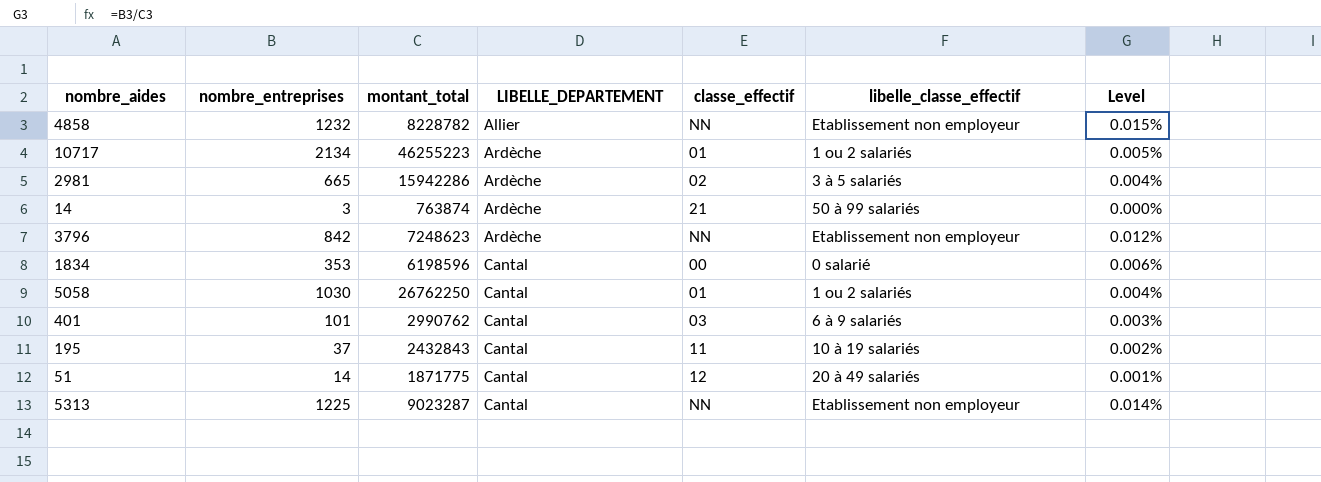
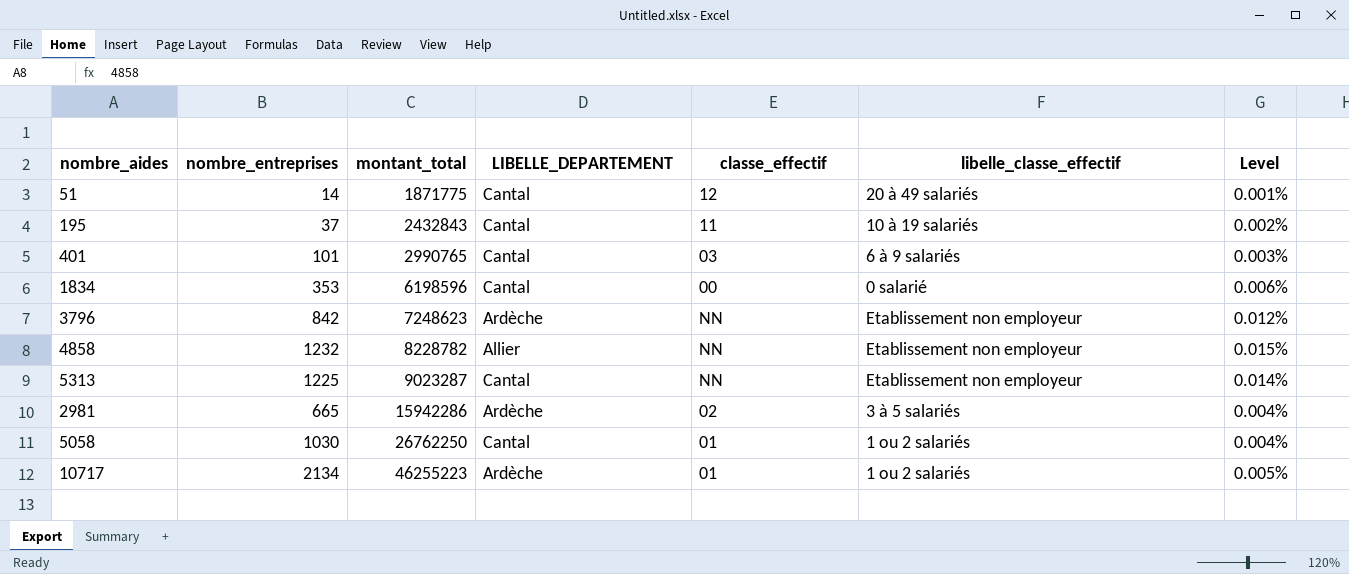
row order: LIBELLE_DEPARTEMENT ascending -> montant_total ascending
row 14: 3 | 763874 | Ardèche | 21 | 50 à 99 salariés | 0.000% -> none
401 | montant_total: 2990762 -> 2990765

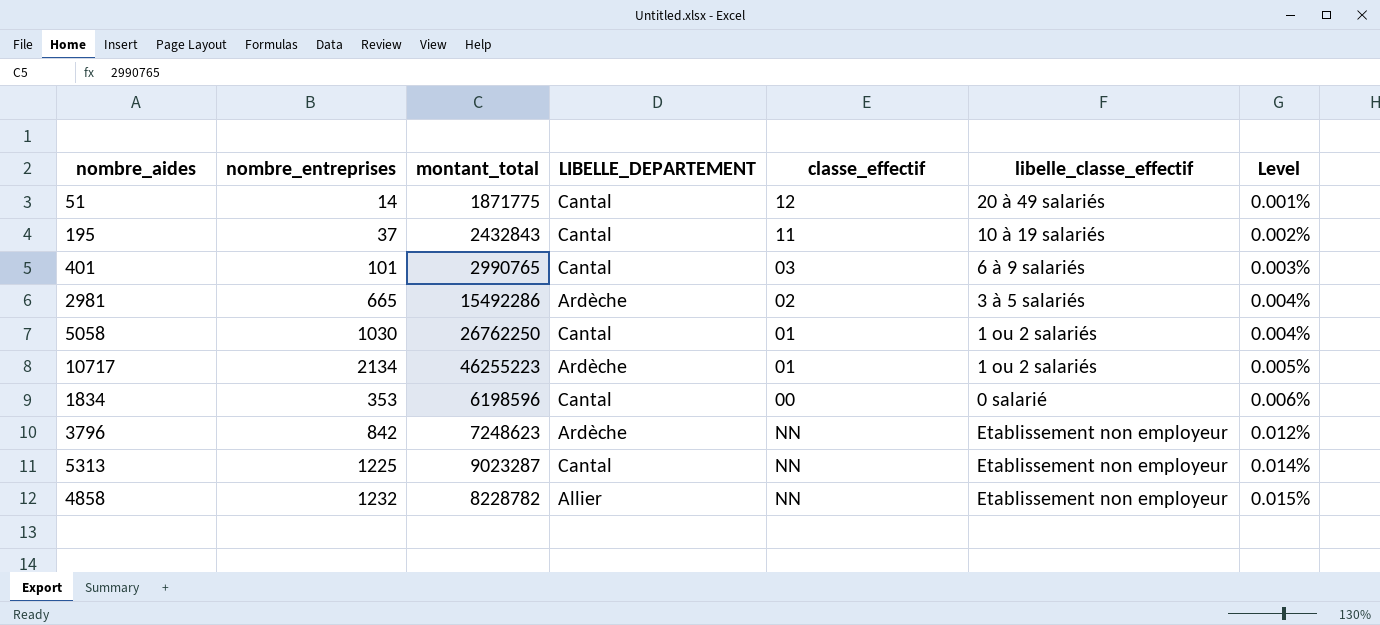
row order: montant_total ascending -> Level ascending
2981 | montant_total: 15942286 -> 15492286

